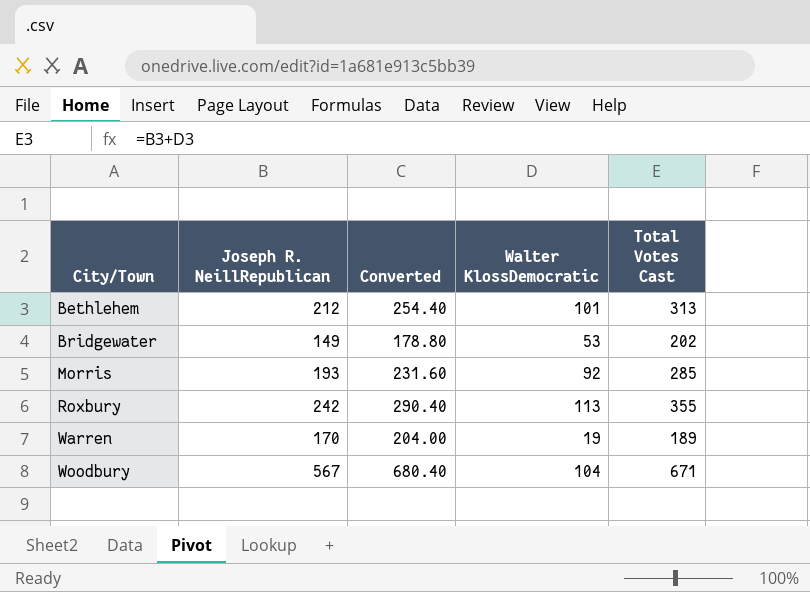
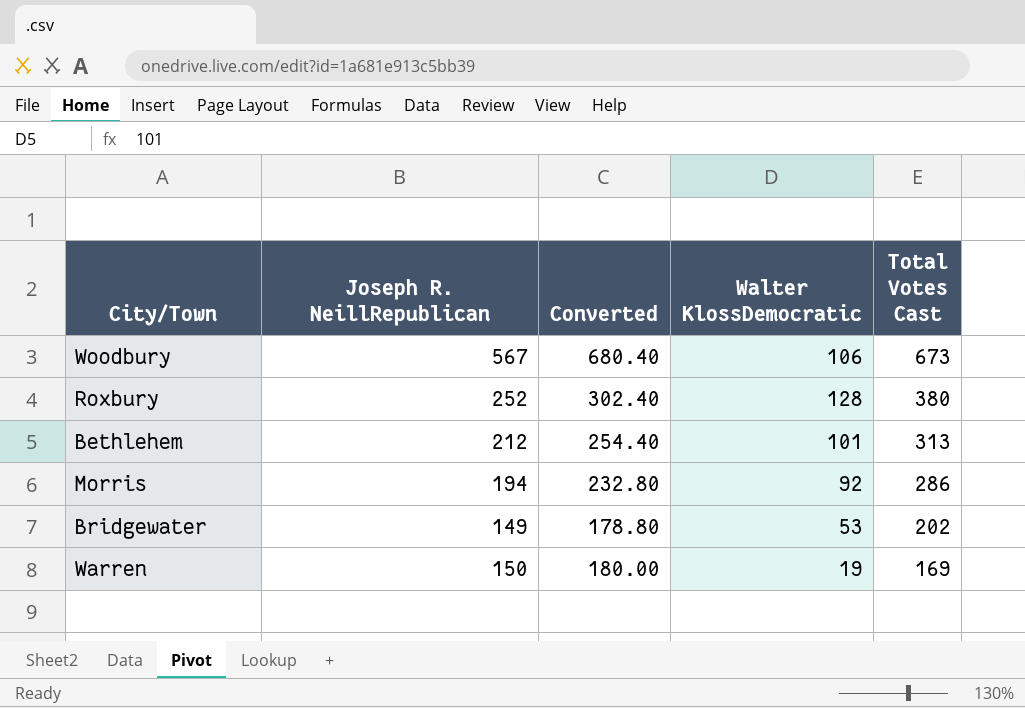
row order: City/Town ascending -> Total Votes Cast descending
Woodbury | Walter KlossDemocratic: 104 -> 106
Woodbury | Total Votes Cast: 671 -> 673
Roxbury | Joseph R. NeillRepublican: 242 -> 252
Roxbury | Converted: 290.40 -> 302.40
Roxbury | Walter KlossDemocratic: 113 -> 128
Roxbury | Total Votes Cast: 355 -> 380
Morris | Joseph R. NeillRepublican: 193 -> 194
Morris | Converted: 231.60 -> 232.80
Morris | Total Votes Cast: 285 -> 286
Warren | Joseph R. NeillRepublican: 170 -> 150
Warren | Converted: 204.00 -> 180.00
Warren | Total Votes Cast: 189 -> 169

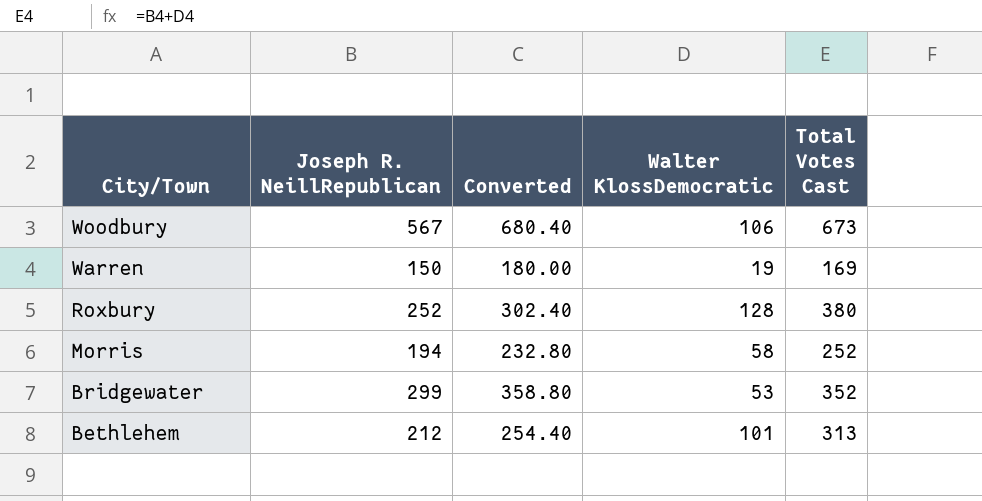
row order: Total Votes Cast descending -> City/Town descending
Morris | Walter KlossDemocratic: 92 -> 58
Morris | Total Votes Cast: 286 -> 252
Bridgewater | Joseph R. NeillRepublican: 149 -> 299
Bridgewater | Converted: 178.80 -> 358.80
Bridgewater | Total Votes Cast: 202 -> 352

